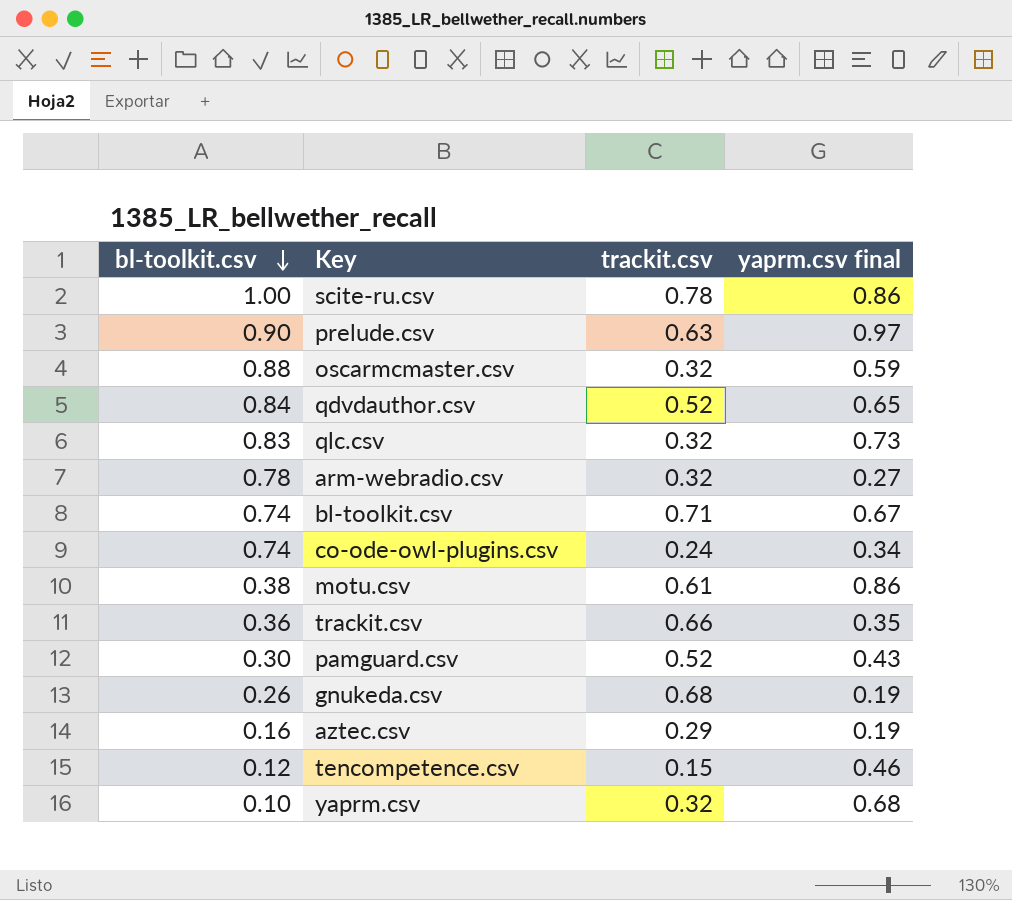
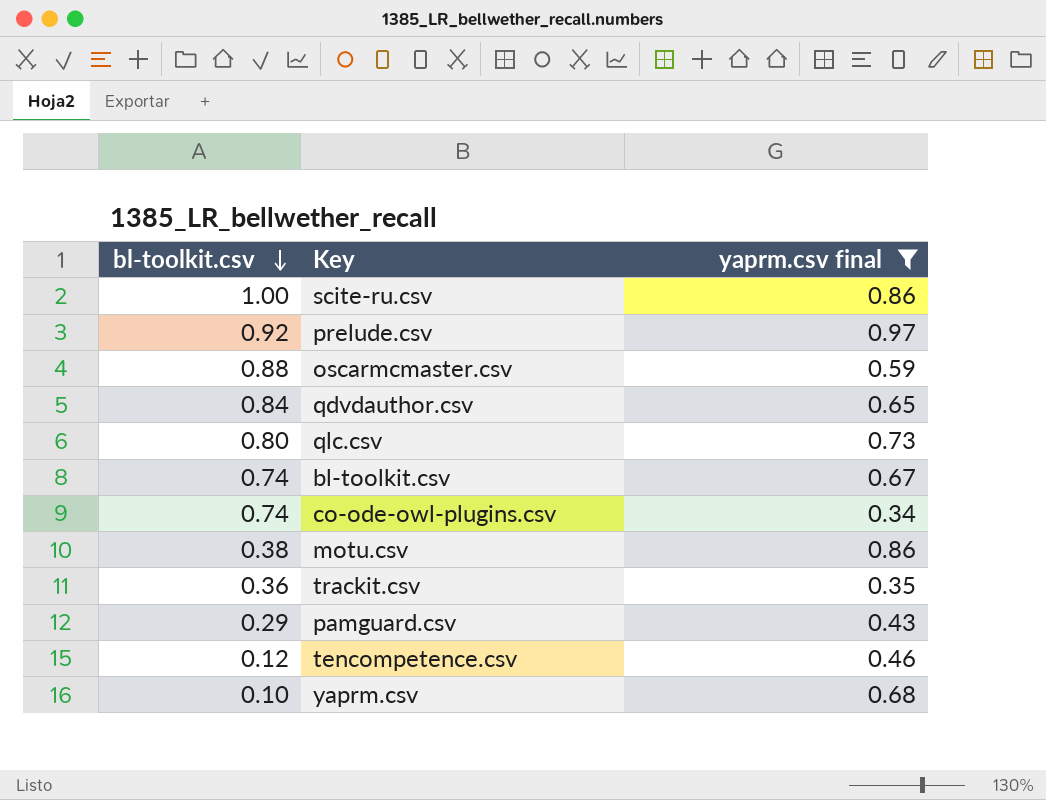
filter: none -> yaprm.csv final >= 0.34
column trackit.csv | position: 3 -> none
prelude.csv | bl-toolkit.csv: 0.90 -> 0.92
qlc.csv | bl-toolkit.csv: 0.83 -> 0.80
pamguard.csv | bl-toolkit.csv: 0.30 -> 0.29

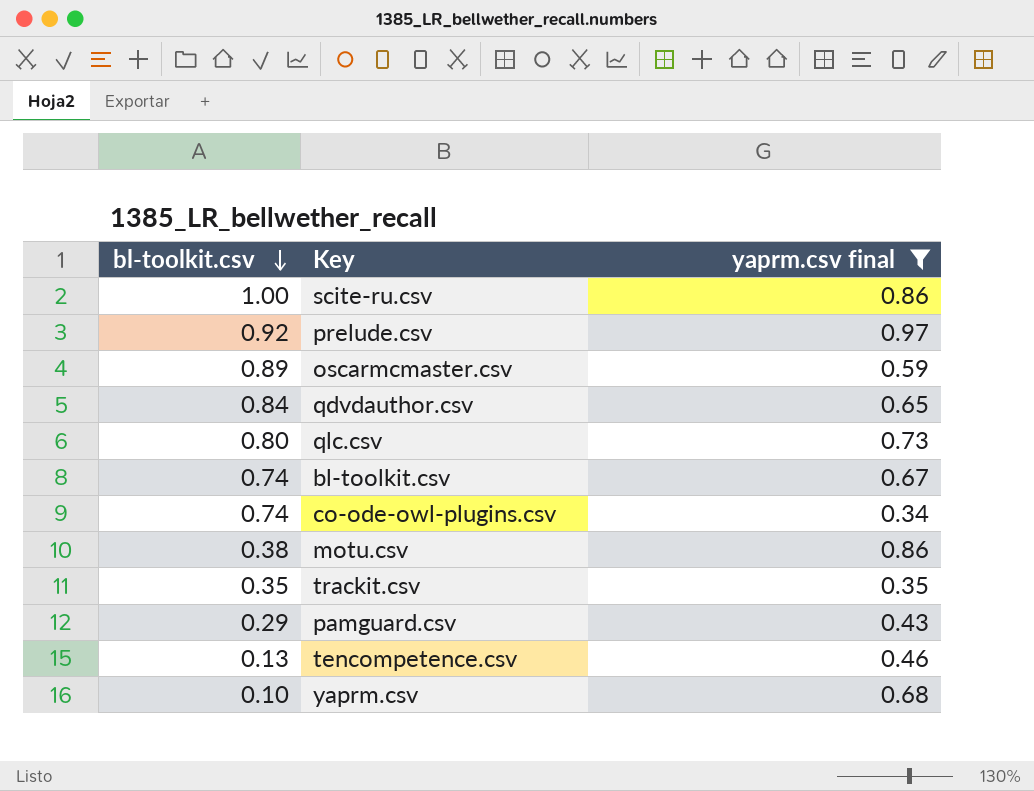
oscarmcmaster.csv | bl-toolkit.csv: 0.88 -> 0.89
trackit.csv | bl-toolkit.csv: 0.36 -> 0.35
tencompetence.csv | bl-toolkit.csv: 0.12 -> 0.13

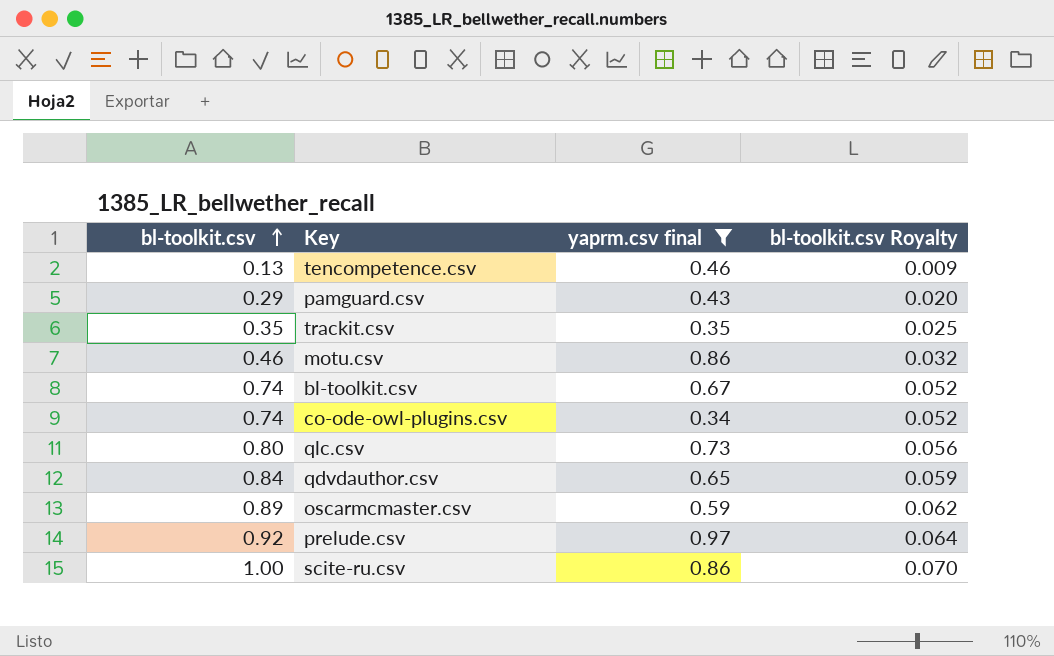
row order: bl-toolkit.csv descending -> bl-toolkit.csv ascending
column bl-toolkit.csv Royalty | formula: none -> [bl-toolkit.csv] * 0.07
row yaprm.csv: 0.10 | 0.68 -> none
motu.csv | bl-toolkit.csv: 0.38 -> 0.46

